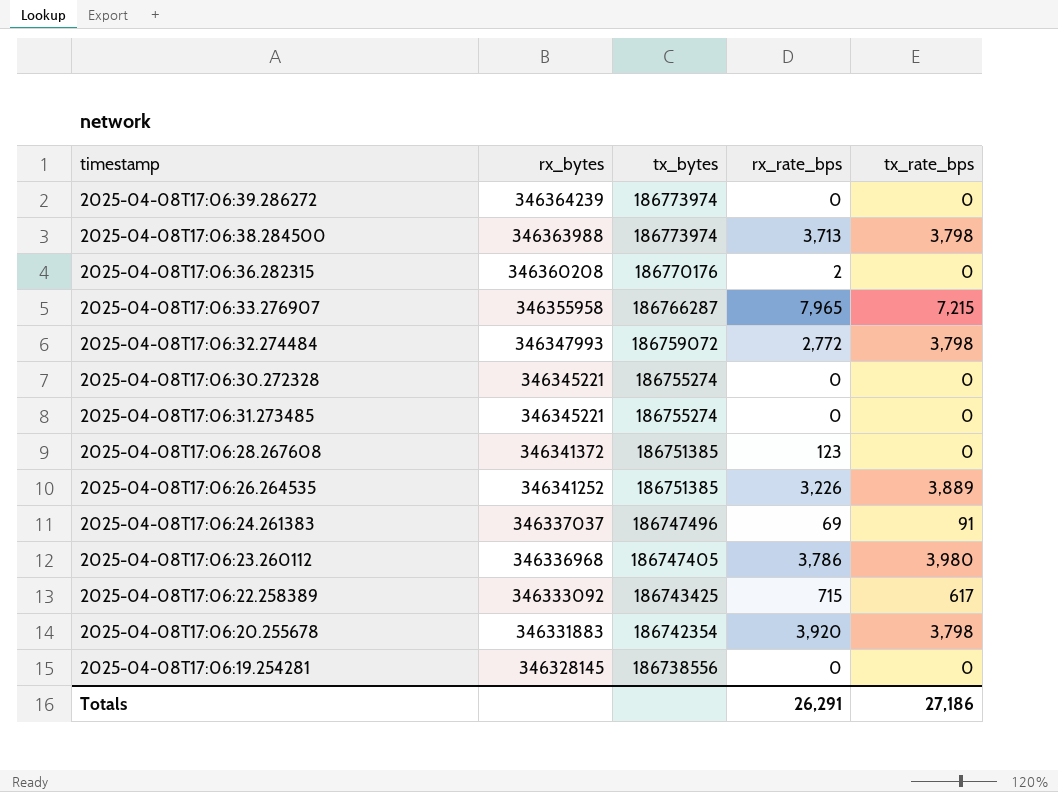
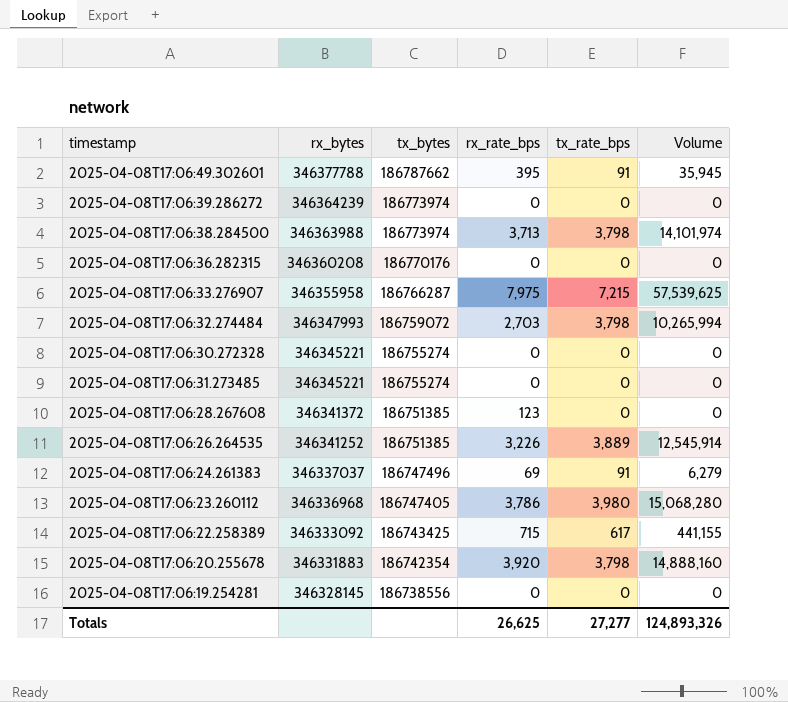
column Volume | formula: none -> [rx_rate_bps] * [tx_rate_bps]
row 2025-04-08T17:06:49.302601: none -> 346377788 | 186787662 | 395 | 91 | 35,945
2025-04-08T17:06:36.282315 | rx_rate_bps: 2 -> 0
2025-04-08T17:06:33.276907 | rx_rate_bps: 7,965 -> 7,975
2025-04-08T17:06:32.274484 | rx_rate_bps: 2,772 -> 2,703
Totals | rx_rate_bps: 26,291 -> 26,625
Totals | tx_rate_bps: 27,186 -> 27,277

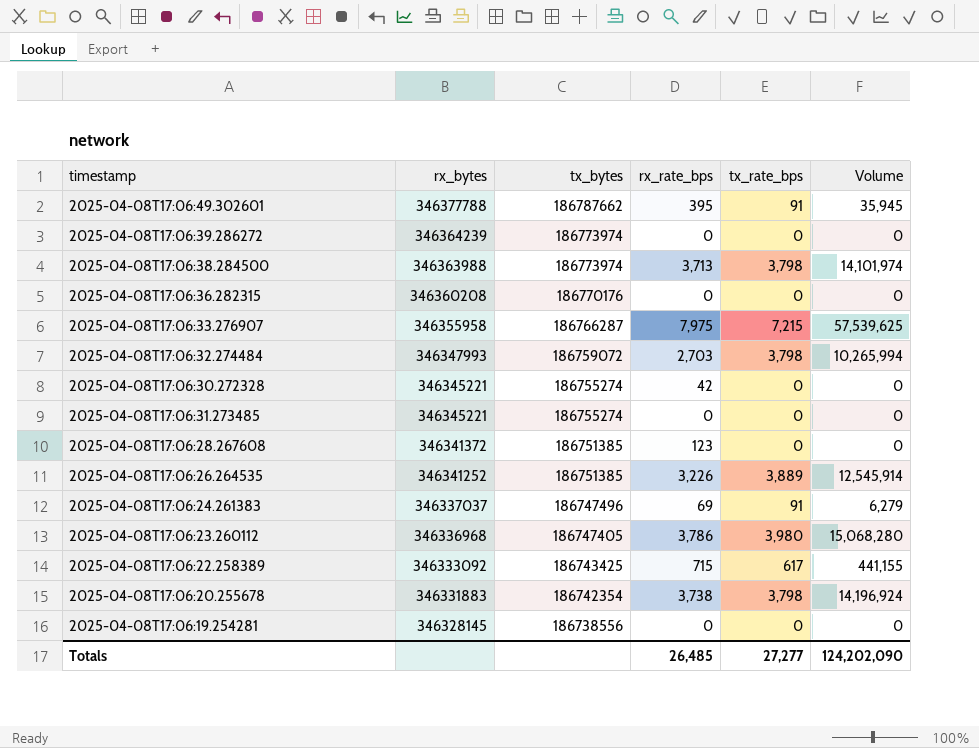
2025-04-08T17:06:30.272328 | rx_rate_bps: 0 -> 42
2025-04-08T17:06:20.255678 | rx_rate_bps: 3,920 -> 3,738
2025-04-08T17:06:20.255678 | Volume: 14,888,160 -> 14,196,924
Totals | rx_rate_bps: 26,625 -> 26,485
Totals | Volume: 124,893,326 -> 124,202,090

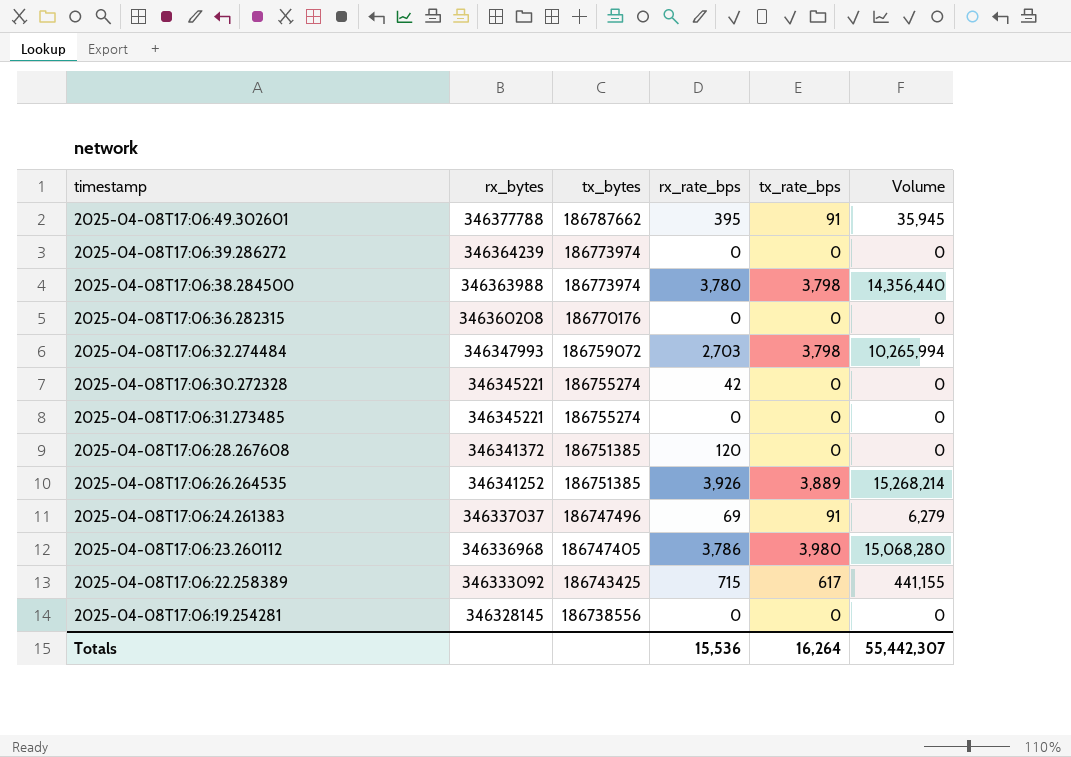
row 2025-04-08T17:06:33.276907: 346355958 | 186766287 | 7,975 | 7,215 | 57,539,625 -> none
row 2025-04-08T17:06:20.255678: 346331883 | 186742354 | 3,738 | 3,798 | 14,196,924 -> none
2025-04-08T17:06:38.284500 | rx_rate_bps: 3,713 -> 3,780
2025-04-08T17:06:38.284500 | Volume: 14,101,974 -> 14,356,440
2025-04-08T17:06:28.267608 | rx_rate_bps: 123 -> 120
2025-04-08T17:06:26.264535 | rx_rate_bps: 3,226 -> 3,926
2025-04-08T17:06:26.264535 | Volume: 12,545,914 -> 15,268,214
Totals | rx_rate_bps: 26,485 -> 15,536
Totals | tx_rate_bps: 27,277 -> 16,264
Totals | Volume: 124,202,090 -> 55,442,307

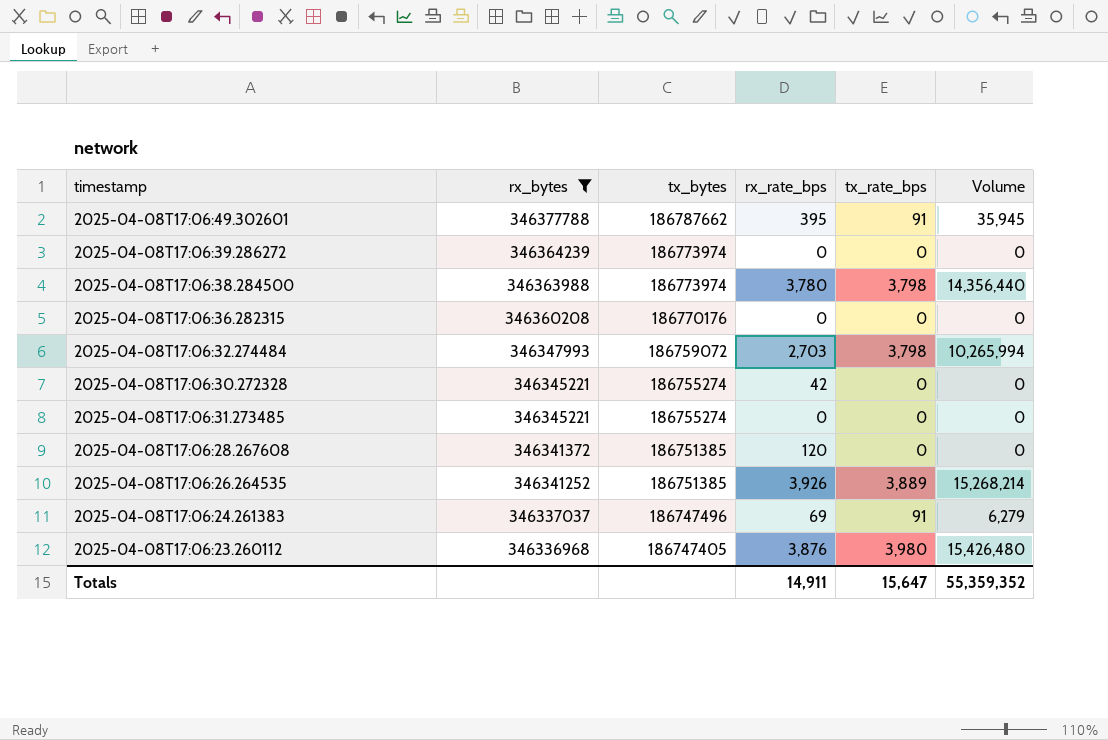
filter: none -> rx_bytes >= 346336968
2025-04-08T17:06:23.260112 | rx_rate_bps: 3,786 -> 3,876
2025-04-08T17:06:23.260112 | Volume: 15,068,280 -> 15,426,480
Totals | rx_rate_bps: 15,536 -> 14,911
Totals | tx_rate_bps: 16,264 -> 15,647
Totals | Volume: 55,442,307 -> 55,359,352

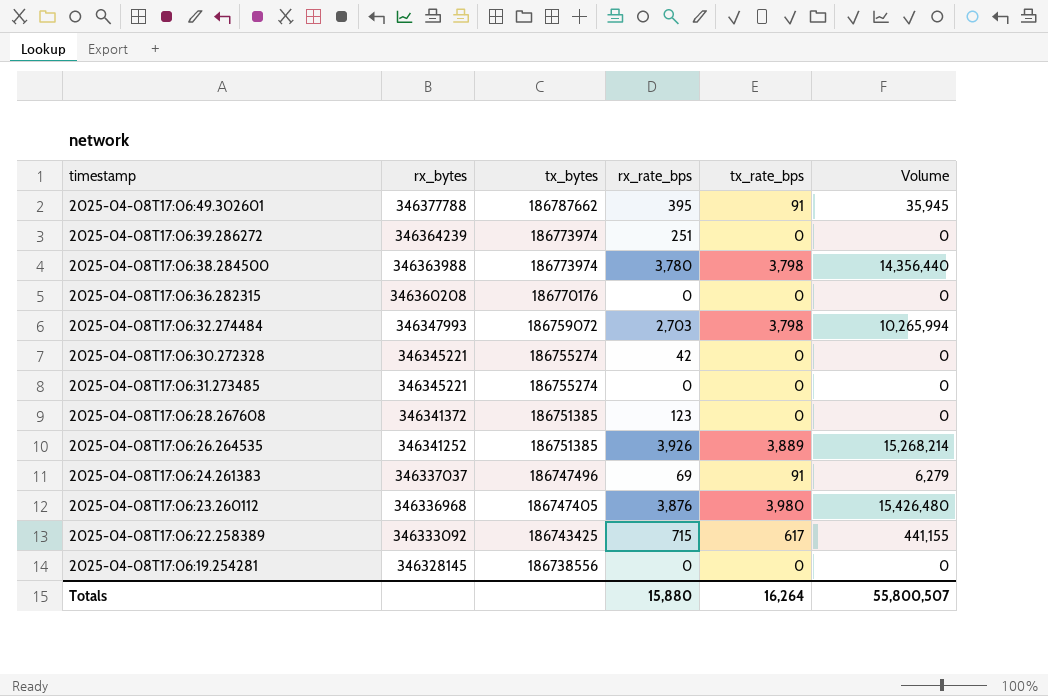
filter: rx_bytes >= 346336968 -> none
2025-04-08T17:06:39.286272 | rx_rate_bps: 0 -> 251
2025-04-08T17:06:28.267608 | rx_rate_bps: 120 -> 123
Totals | rx_rate_bps: 14,911 -> 15,880
Totals | tx_rate_bps: 15,647 -> 16,264
Totals | Volume: 55,359,352 -> 55,800,507

